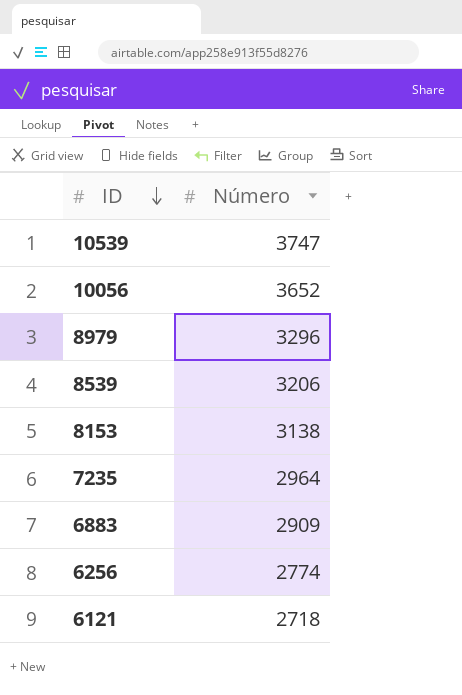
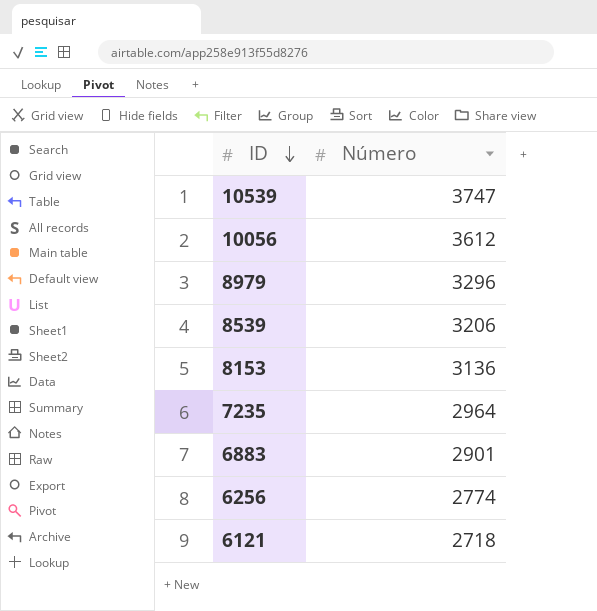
10056 | Número: 3652 -> 3612
8153 | Número: 3138 -> 3136
6883 | Número: 2909 -> 2901

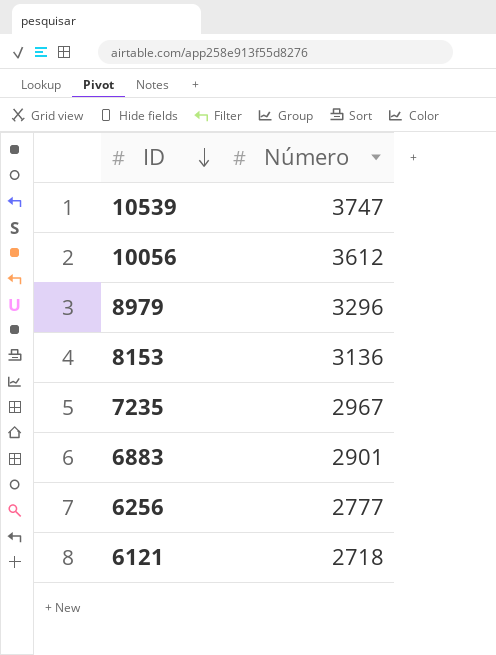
row 8539: 3206 -> none
7235 | Número: 2964 -> 2967
6256 | Número: 2774 -> 2777

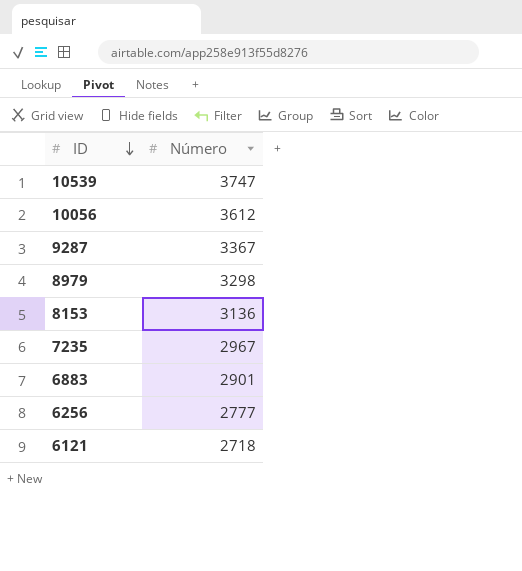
row 9287: none -> 3367
8979 | Número: 3296 -> 3298

